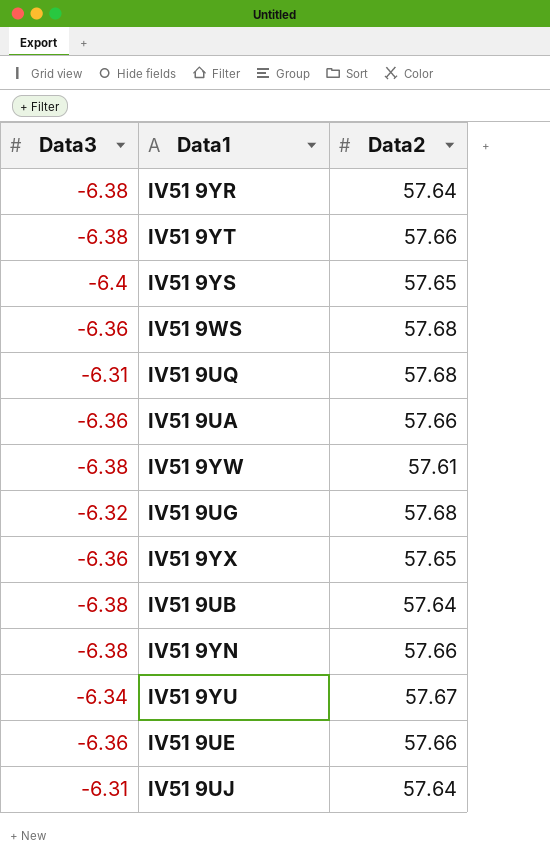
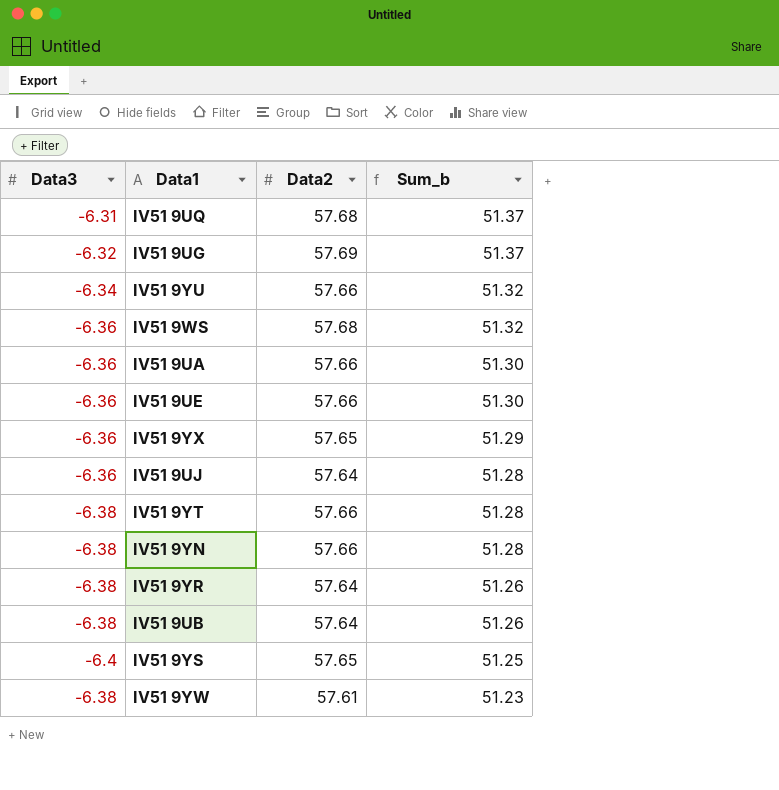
row order: none -> Sum_b descending
column Sum_b | formula: none -> [Data3] + [Data2]
IV51 9UG | Data2: 57.68 -> 57.69
IV51 9YU | Data2: 57.67 -> 57.66
IV51 9UJ | Data3: -6.31 -> -6.36

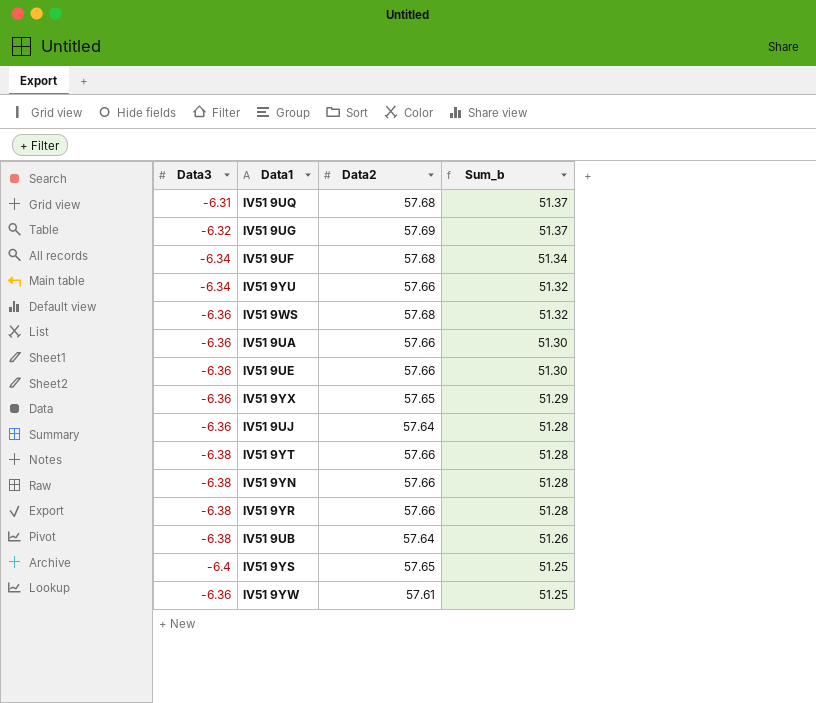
row IV51 9UF: none -> -6.34 | 57.68 | 51.34
IV51 9YR | Data2: 57.64 -> 57.66
IV51 9YR | Sum_b: 51.26 -> 51.28
IV51 9YW | Data3: -6.38 -> -6.36
IV51 9YW | Sum_b: 51.23 -> 51.25

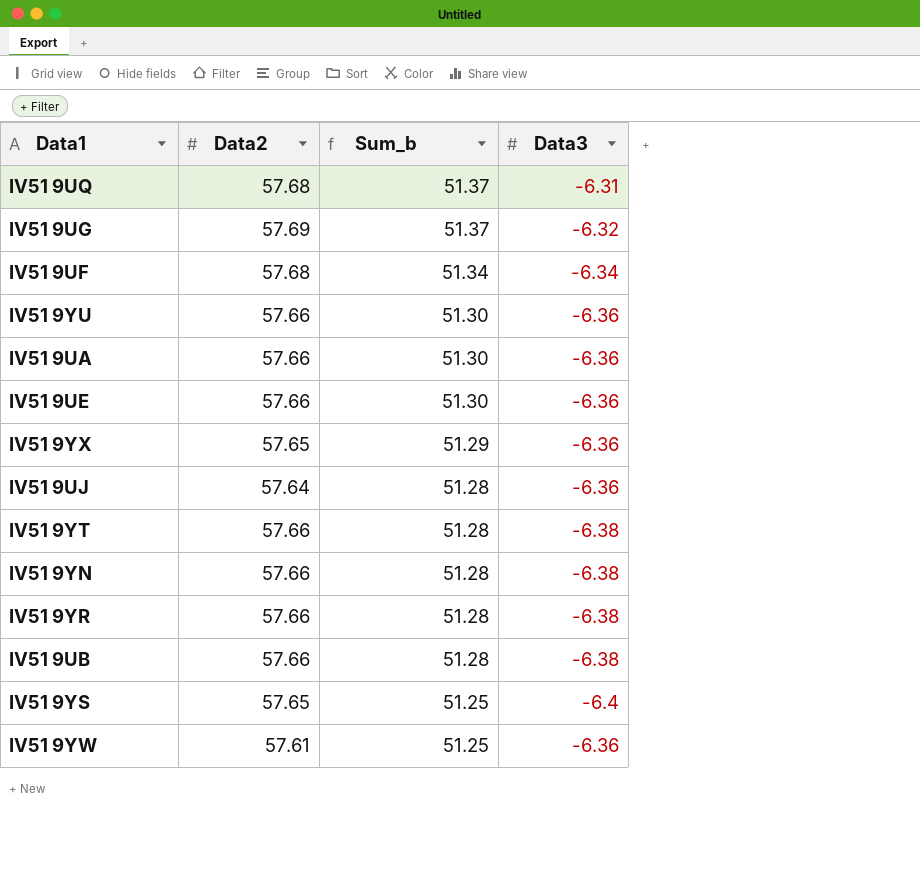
column Data3 | position: 1 -> 4
row IV51 9WS: -6.36 | 57.68 | 51.32 -> none
IV51 9YU | Sum_b: 51.32 -> 51.30
IV51 9YU | Data3: -6.34 -> -6.36
IV51 9UB | Data2: 57.64 -> 57.66
IV51 9UB | Sum_b: 51.26 -> 51.28

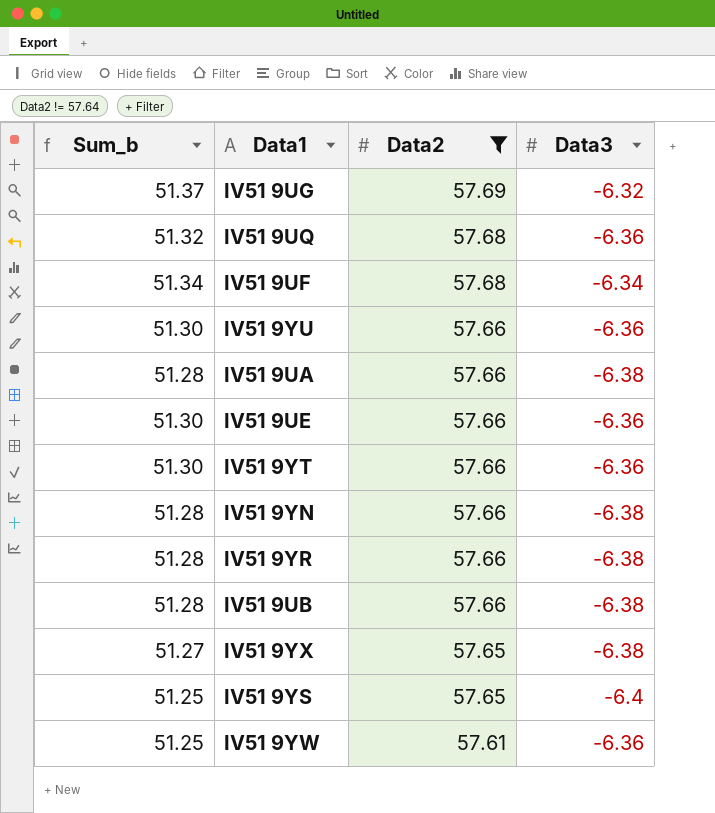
filter: none -> Data2 != 57.64
row order: Sum_b descending -> Data2 descending
column Sum_b | position: 3 -> 1
IV51 9UQ | Sum_b: 51.37 -> 51.32
IV51 9UQ | Data3: -6.31 -> -6.36
IV51 9UA | Sum_b: 51.30 -> 51.28
IV51 9UA | Data3: -6.36 -> -6.38
IV51 9YT | Sum_b: 51.28 -> 51.30
IV51 9YT | Data3: -6.38 -> -6.36
IV51 9YX | Sum_b: 51.29 -> 51.27
IV51 9YX | Data3: -6.36 -> -6.38

